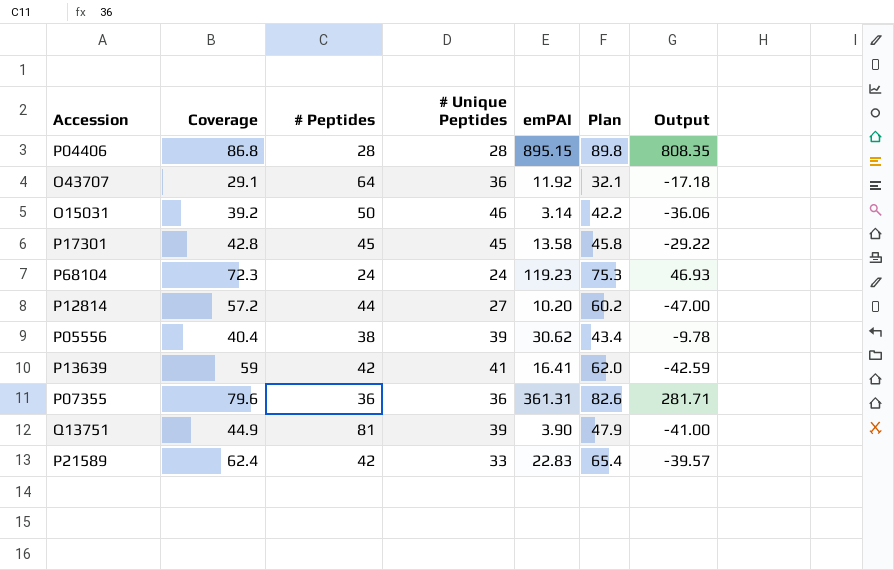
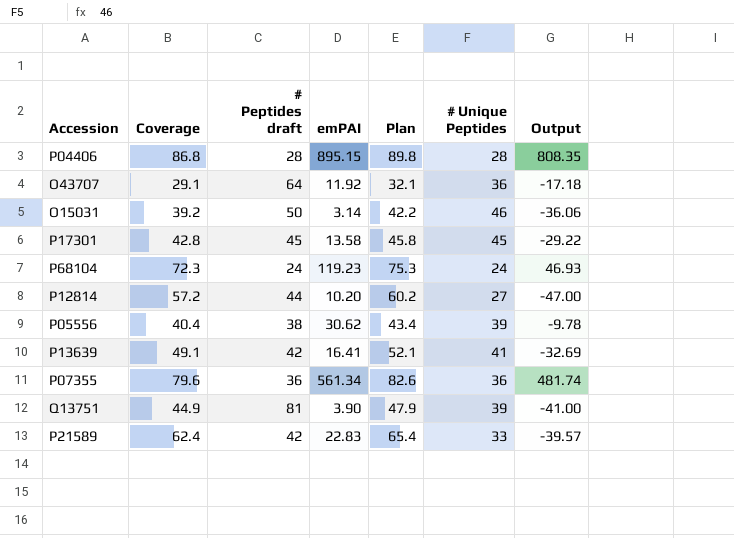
column name: # Peptides -> # Peptides draft
column # Unique Peptides | position: 4 -> 6
P13639 | Coverage: 59 -> 49.1
P13639 | Plan: 62.0 -> 52.1
P13639 | Output: -42.59 -> -32.69
P07355 | emPAI: 361.31 -> 561.34
P07355 | Output: 281.71 -> 481.74

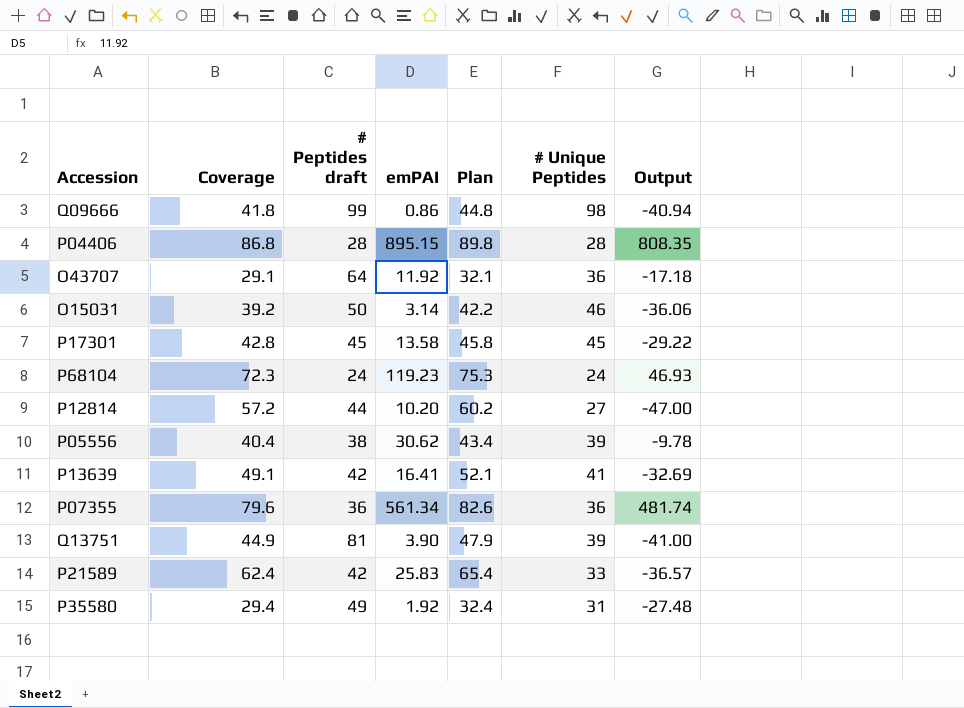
row Q09666: none -> 41.8 | 99 | 0.86 | 44.8 | 98 | -40.94
P21589 | emPAI: 22.83 -> 25.83
P21589 | Output: -39.57 -> -36.57
row P35580: none -> 29.4 | 49 | 1.92 | 32.4 | 31 | -27.48

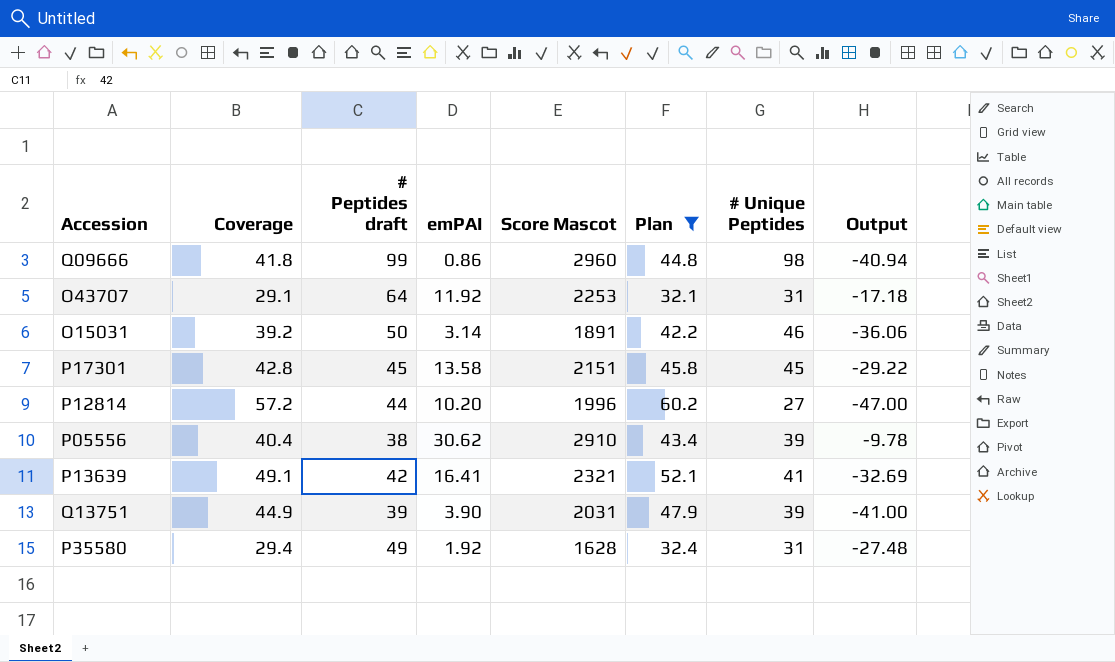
filter: none -> Plan <= 60.2
column Score Mascot | position: none -> 5
O43707 | # Unique Peptides: 36 -> 31
Q13751 | # Peptides draft: 81 -> 39

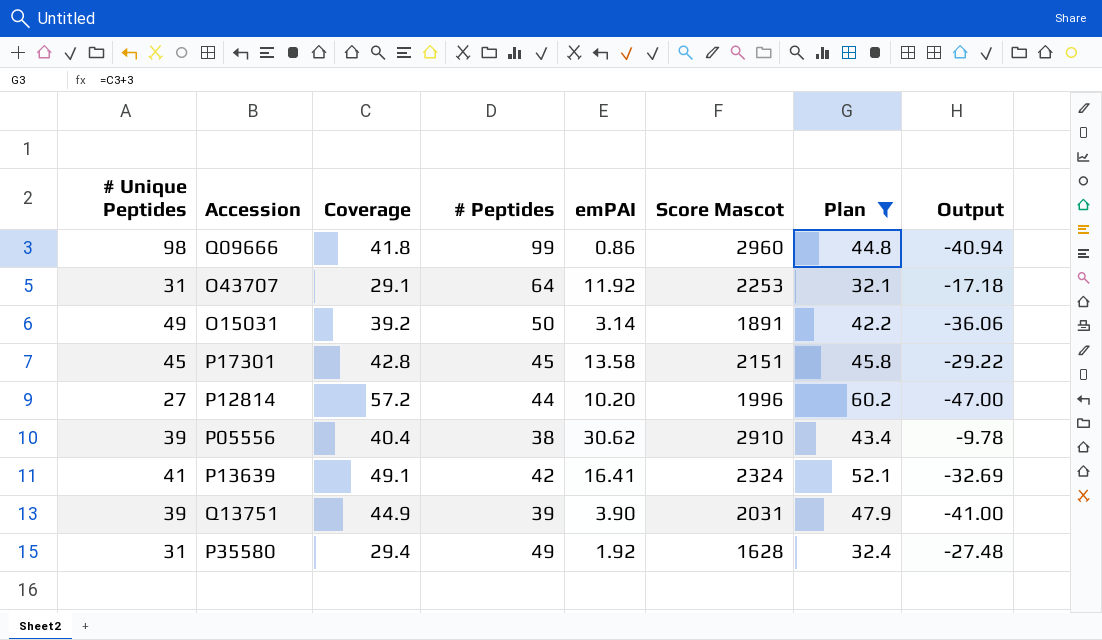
column # Unique Peptides | position: 7 -> 1
column name: # Peptides draft -> # Peptides
O15031 | # Unique Peptides: 46 -> 49
P13639 | Score Mascot: 2321 -> 2324

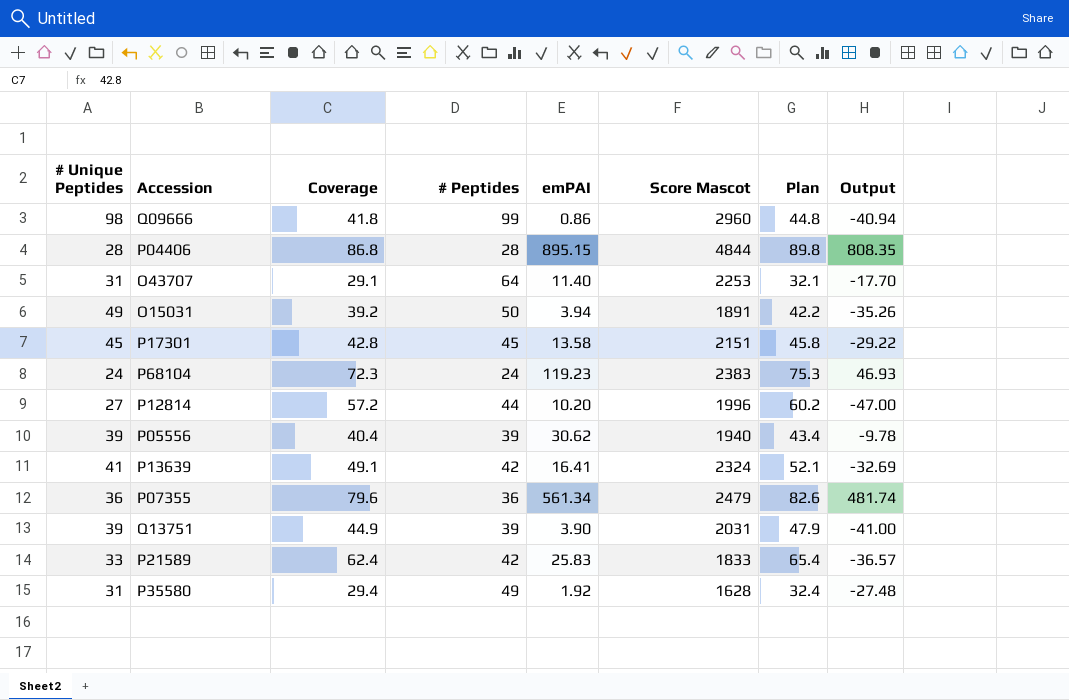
filter: Plan <= 60.2 -> none
O43707 | emPAI: 11.92 -> 11.40
O43707 | Output: -17.18 -> -17.70
O15031 | emPAI: 3.14 -> 3.94
O15031 | Output: -36.06 -> -35.26
P05556 | # Peptides: 38 -> 39
P05556 | Score Mascot: 2910 -> 1940

